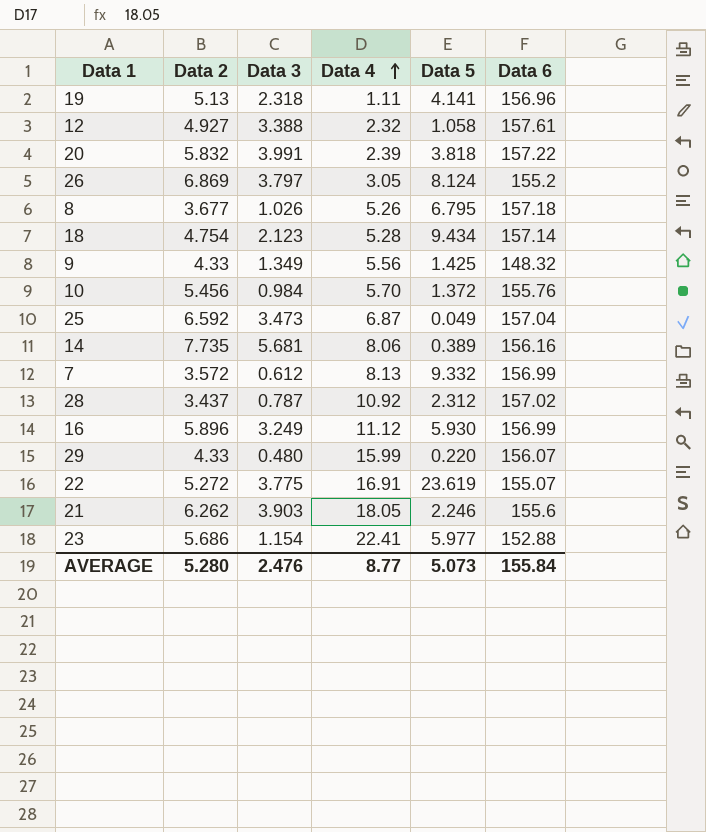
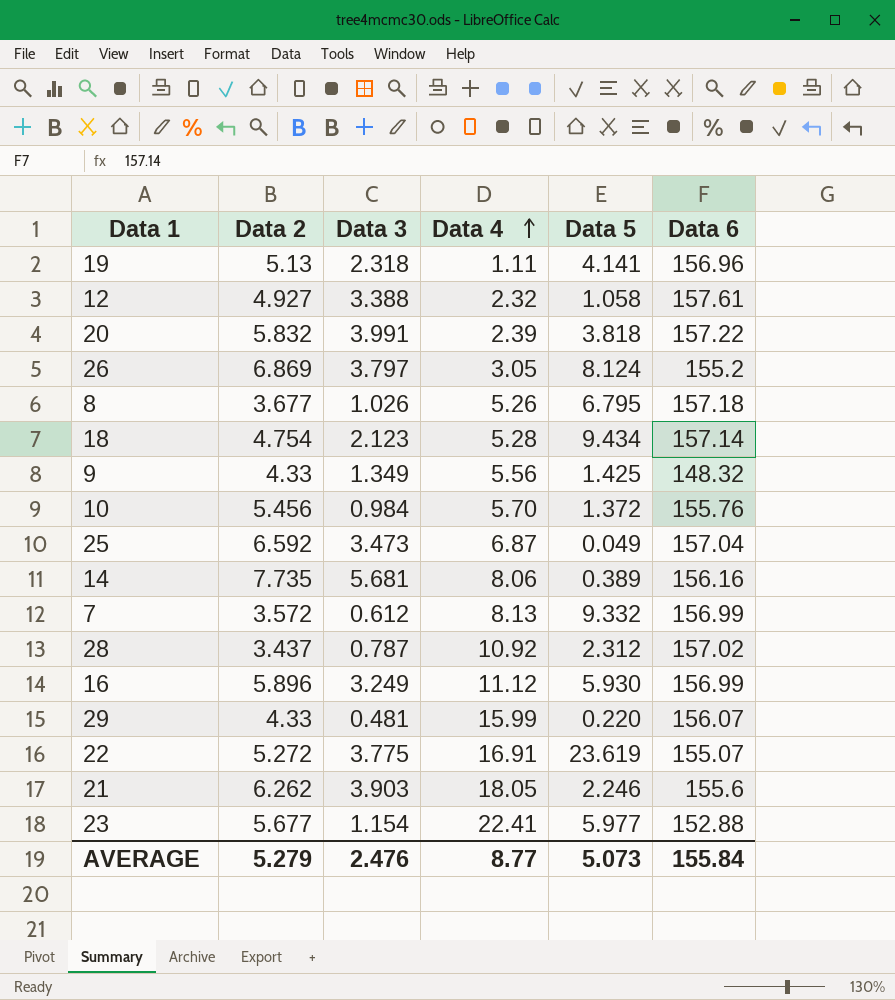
29 | Data 3: 0.480 -> 0.481
23 | Data 2: 5.686 -> 5.677
AVERAGE | Data 2: 5.280 -> 5.279

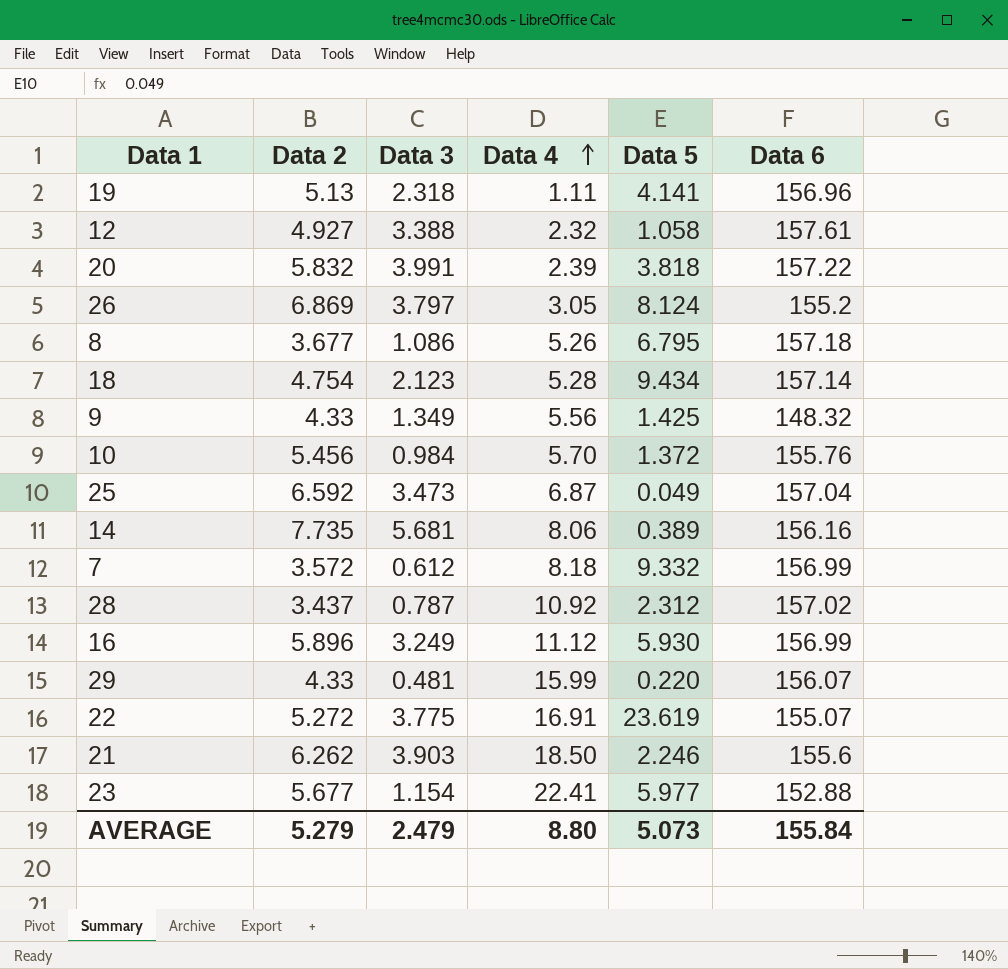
8 | Data 3: 1.026 -> 1.086
7 | Data 4: 8.13 -> 8.18
21 | Data 4: 18.05 -> 18.50
AVERAGE | Data 3: 2.476 -> 2.479
AVERAGE | Data 4: 8.77 -> 8.80

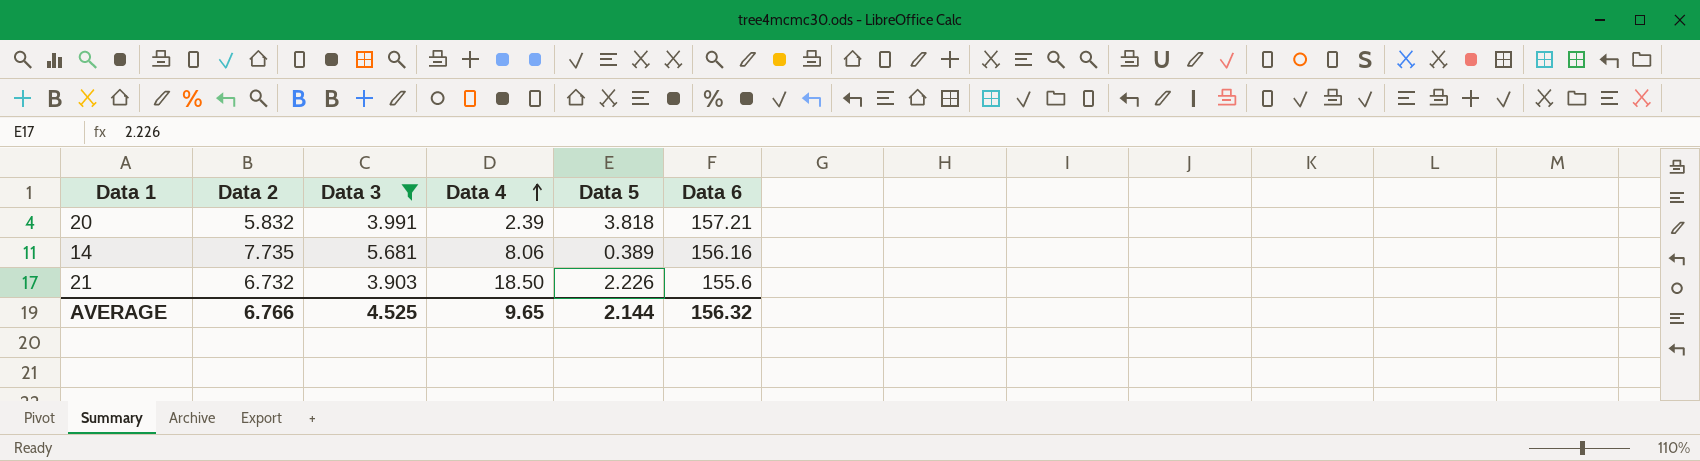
filter: none -> Data 3 >= 3.903
20 | Data 6: 157.22 -> 157.21
21 | Data 2: 6.262 -> 6.732
21 | Data 5: 2.246 -> 2.226
AVERAGE | Data 2: 5.279 -> 6.766
AVERAGE | Data 3: 2.479 -> 4.525
AVERAGE | Data 4: 8.80 -> 9.65
AVERAGE | Data 5: 5.073 -> 2.144
AVERAGE | Data 6: 155.84 -> 156.32

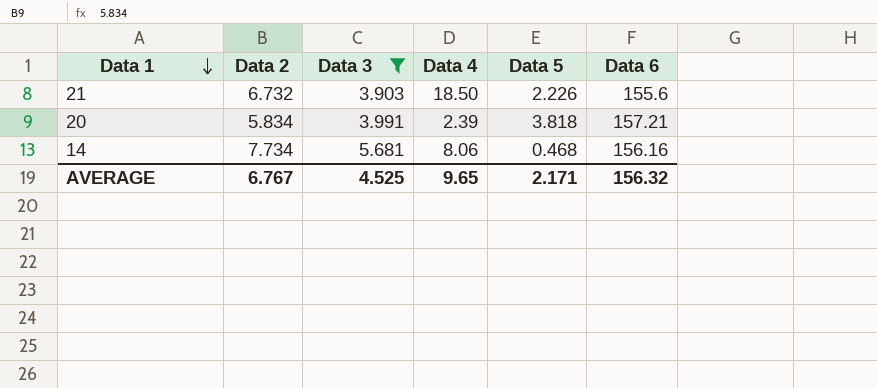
row order: Data 4 ascending -> Data 1 descending
20 | Data 2: 5.832 -> 5.834
14 | Data 2: 7.735 -> 7.734
14 | Data 5: 0.389 -> 0.468
AVERAGE | Data 2: 6.766 -> 6.767
AVERAGE | Data 5: 2.144 -> 2.171

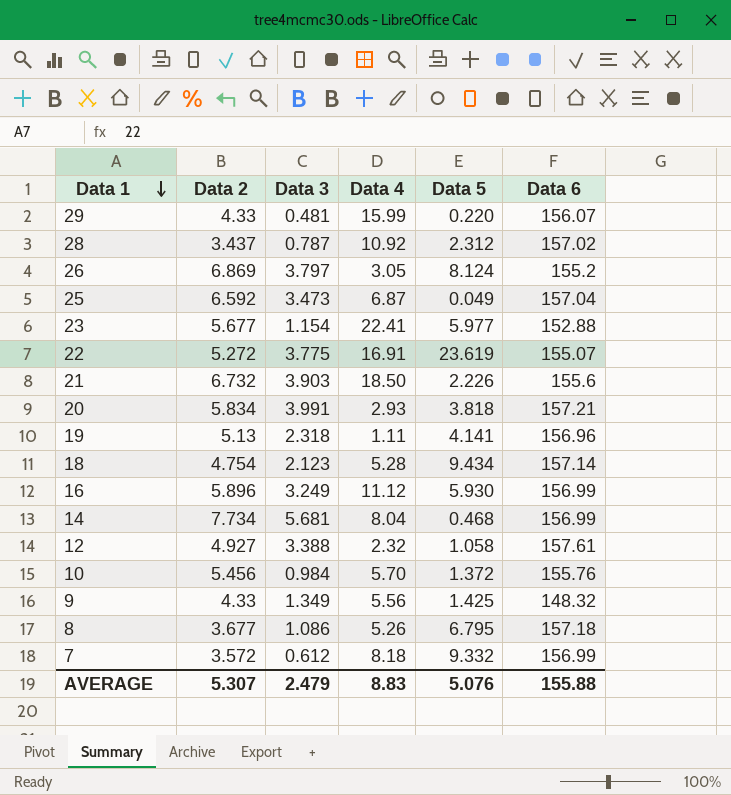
filter: Data 3 >= 3.903 -> none
20 | Data 4: 2.39 -> 2.93
14 | Data 4: 8.06 -> 8.04
14 | Data 6: 156.16 -> 156.99
AVERAGE | Data 2: 6.767 -> 5.307
AVERAGE | Data 3: 4.525 -> 2.479
AVERAGE | Data 4: 9.65 -> 8.83
AVERAGE | Data 5: 2.171 -> 5.076
AVERAGE | Data 6: 156.32 -> 155.88

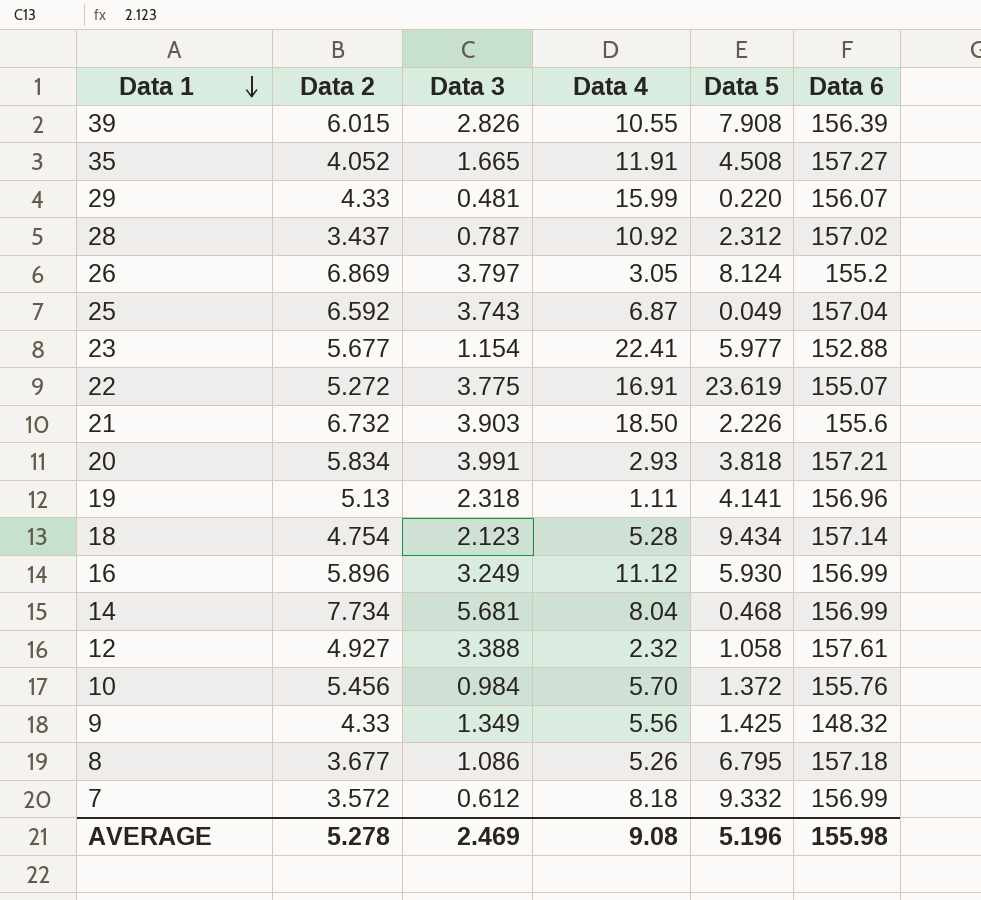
row 39: none -> 6.015 | 2.826 | 10.55 | 7.908 | 156.39
row 35: none -> 4.052 | 1.665 | 11.91 | 4.508 | 157.27
25 | Data 3: 3.473 -> 3.743
AVERAGE | Data 2: 5.307 -> 5.278
AVERAGE | Data 3: 2.479 -> 2.469
AVERAGE | Data 4: 8.83 -> 9.08
AVERAGE | Data 5: 5.076 -> 5.196
AVERAGE | Data 6: 155.88 -> 155.98

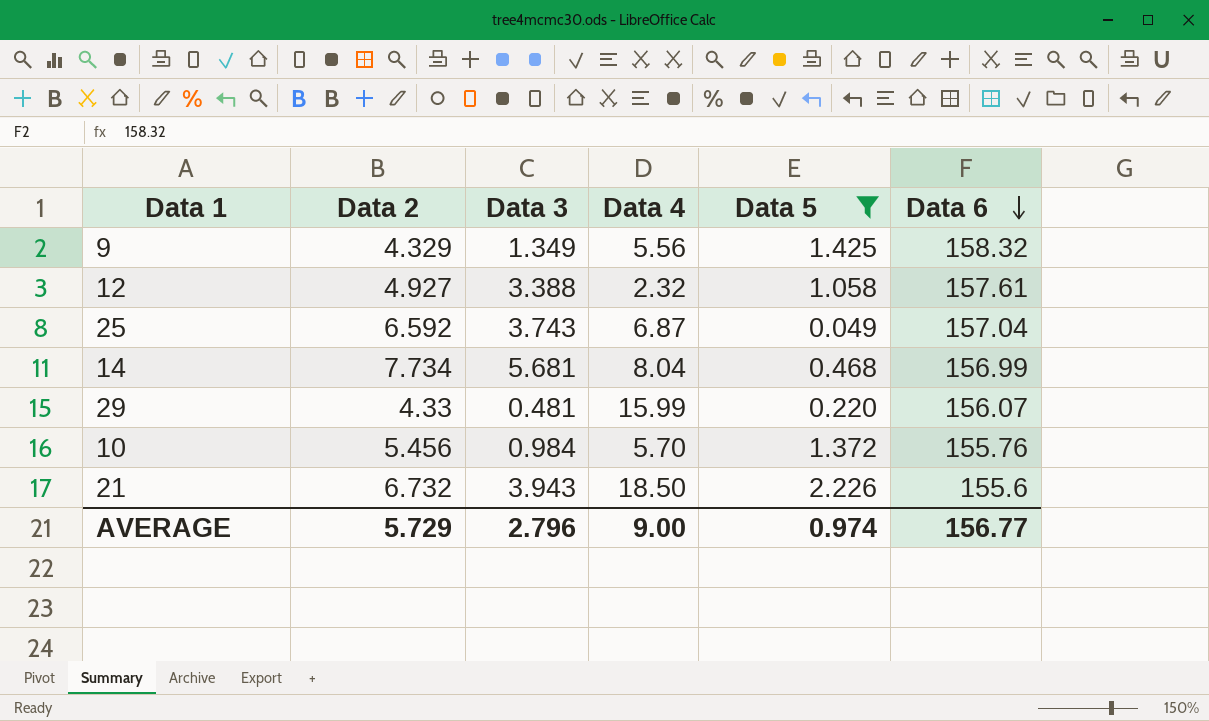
filter: none -> Data 5 <= 2.226
row order: Data 1 descending -> Data 6 descending
9 | Data 2: 4.33 -> 4.329
9 | Data 6: 148.32 -> 158.32
21 | Data 3: 3.903 -> 3.943
AVERAGE | Data 2: 5.278 -> 5.729
AVERAGE | Data 3: 2.469 -> 2.796
AVERAGE | Data 4: 9.08 -> 9.00
AVERAGE | Data 5: 5.196 -> 0.974
AVERAGE | Data 6: 155.98 -> 156.77

